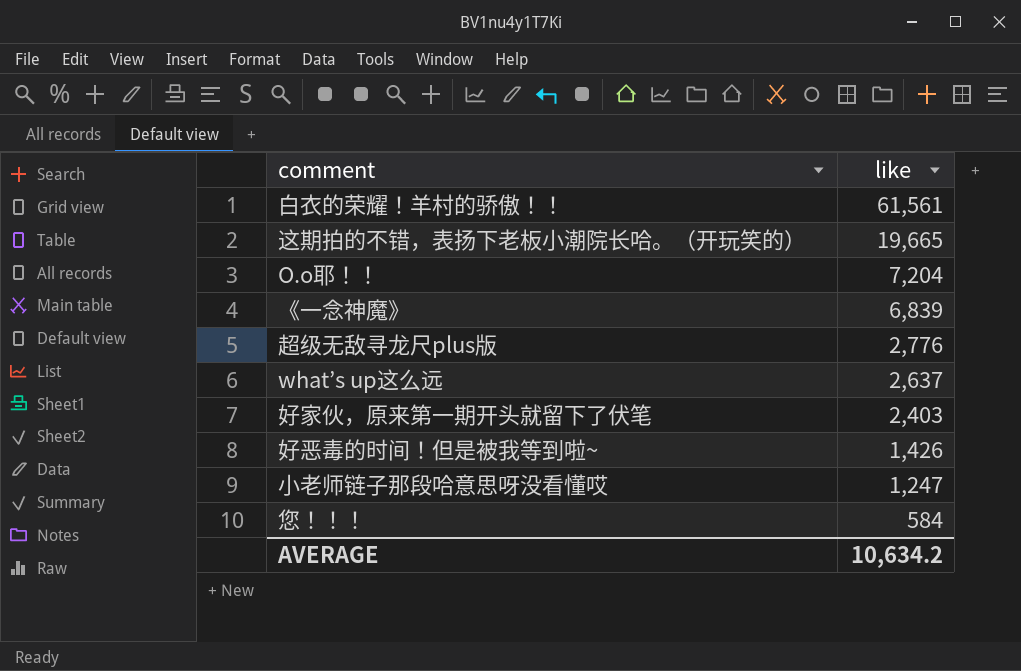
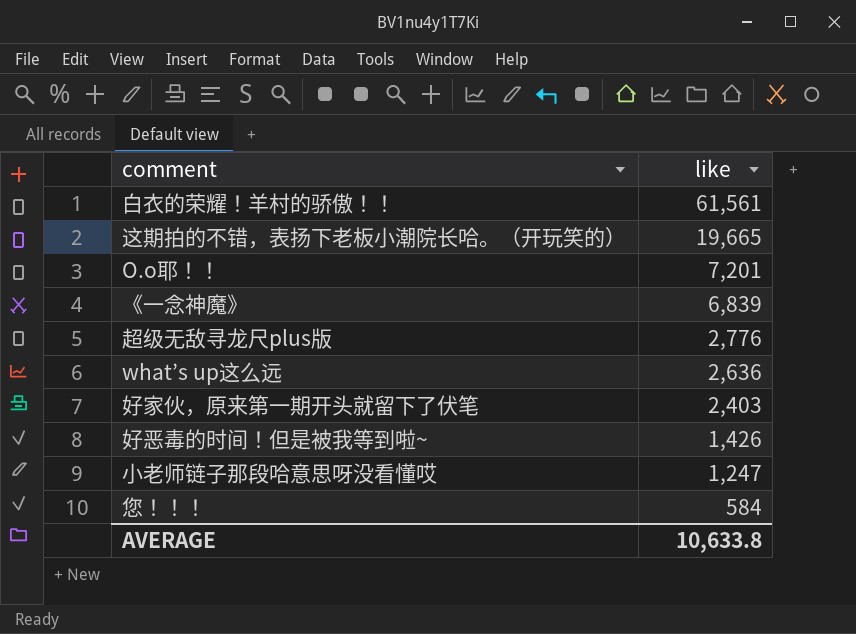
O.o耶！！ | like: 7,204 -> 7,201
what’s up这么远 | like: 2,637 -> 2,636
AVERAGE | like: 10,634.2 -> 10,633.8

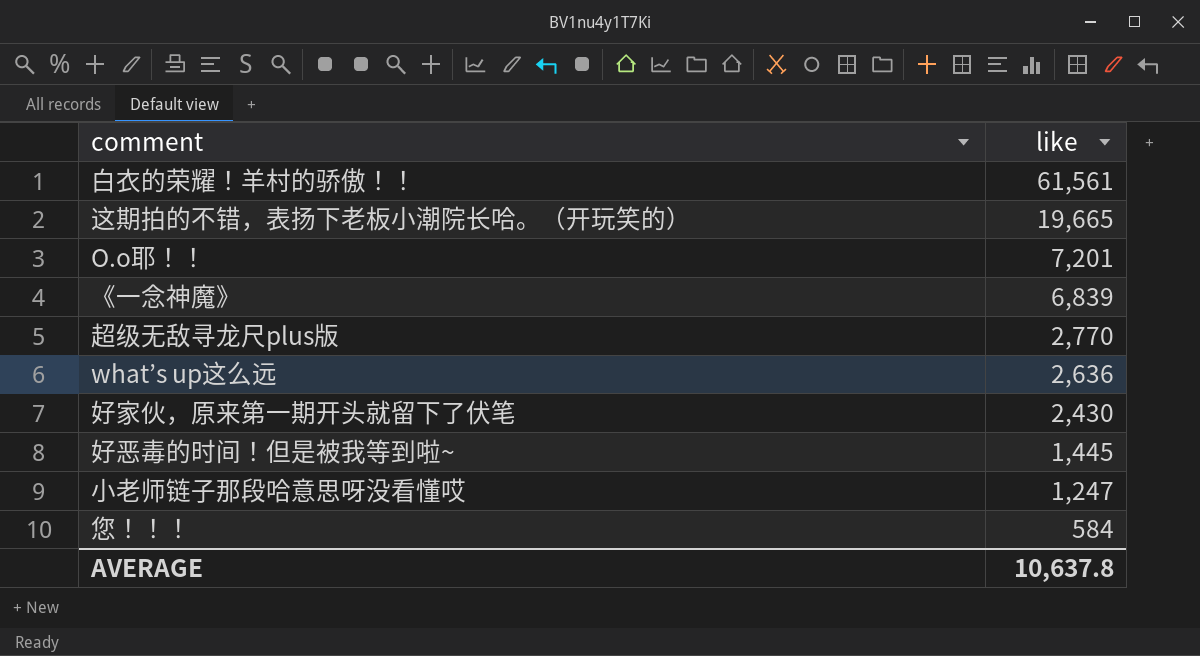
超级无敌寻龙尺plus版 | like: 2,776 -> 2,770
好家伙，原来第一期开头就留下了伏笔 | like: 2,403 -> 2,430
好恶毒的时间！但是被我等到啦~ | like: 1,426 -> 1,445
AVERAGE | like: 10,633.8 -> 10,637.8

